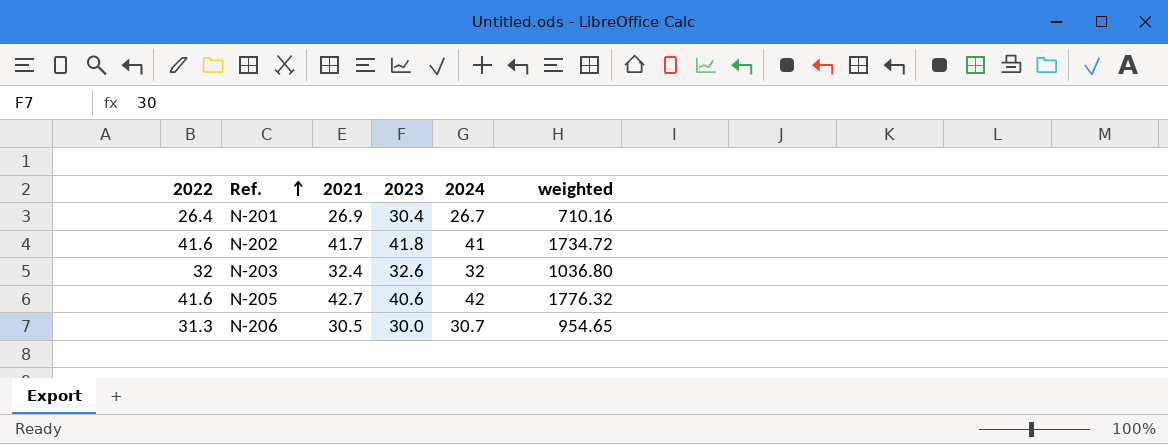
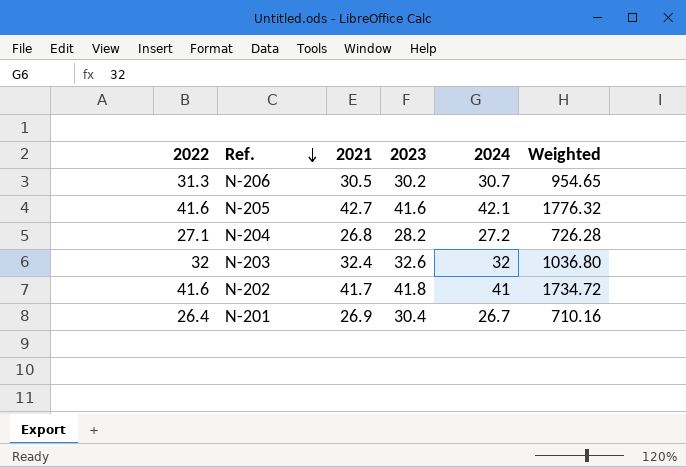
row order: Ref. ascending -> Ref. descending
column name: weighted -> Weighted
N-206 | 2023: 30.0 -> 30.2
N-205 | 2023: 40.6 -> 41.6
N-205 | 2024: 42 -> 42.1
row N-204: none -> 27.1 | 26.8 | 28.2 | 27.2 | 726.28

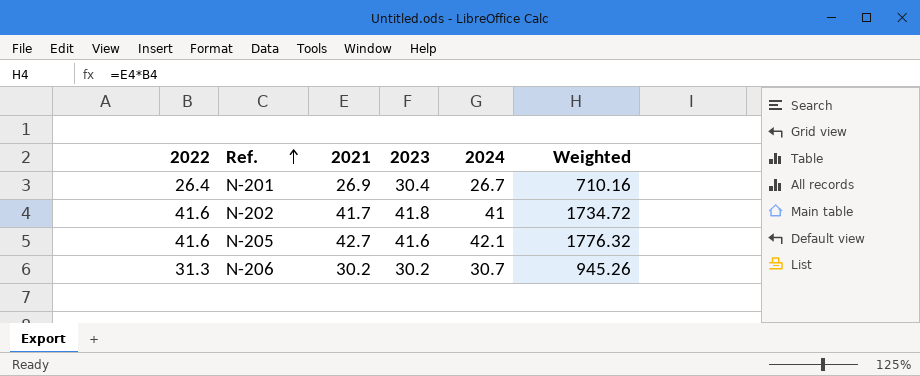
row order: Ref. descending -> Ref. ascending
row N-204: 27.1 | 26.8 | 28.2 | 27.2 | 726.28 -> none
row N-203: 32 | 32.4 | 32.6 | 32 | 1036.80 -> none
N-206 | 2021: 30.5 -> 30.2
N-206 | Weighted: 954.65 -> 945.26

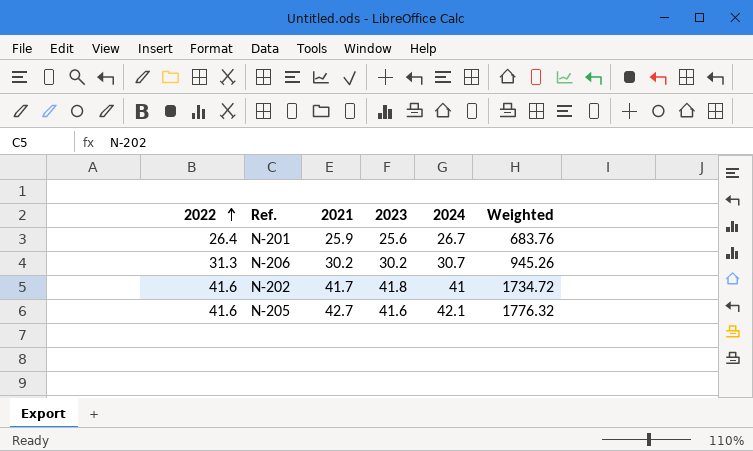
row order: Ref. ascending -> 2022 ascending
N-201 | 2021: 26.9 -> 25.9
N-201 | 2023: 30.4 -> 25.6
N-201 | Weighted: 710.16 -> 683.76

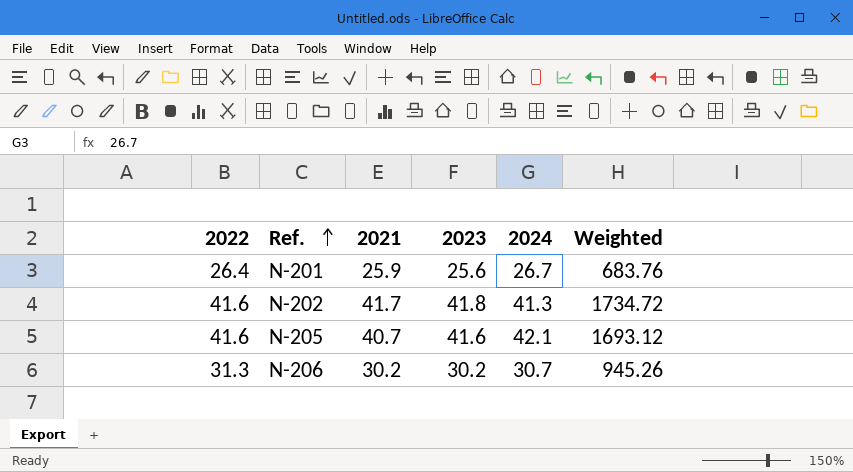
row order: 2022 ascending -> Ref. ascending
N-202 | 2024: 41 -> 41.3
N-205 | 2021: 42.7 -> 40.7
N-205 | Weighted: 1776.32 -> 1693.12

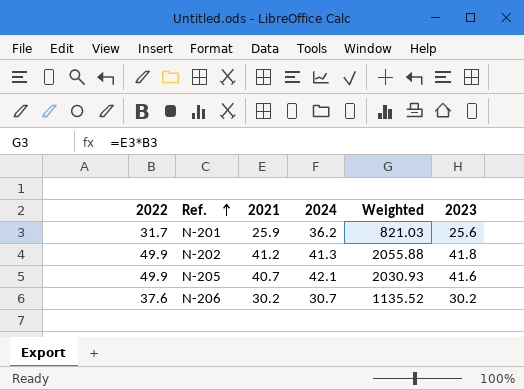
column 2023 | position: 4 -> 6
N-201 | 2022: 26.4 -> 31.7
N-201 | 2024: 26.7 -> 36.2
N-201 | Weighted: 683.76 -> 821.03
N-202 | 2022: 41.6 -> 49.9
N-202 | 2021: 41.7 -> 41.2
N-202 | Weighted: 1734.72 -> 2055.88
N-205 | 2022: 41.6 -> 49.9
N-205 | Weighted: 1693.12 -> 2030.93
N-206 | 2022: 31.3 -> 37.6
N-206 | Weighted: 945.26 -> 1135.52

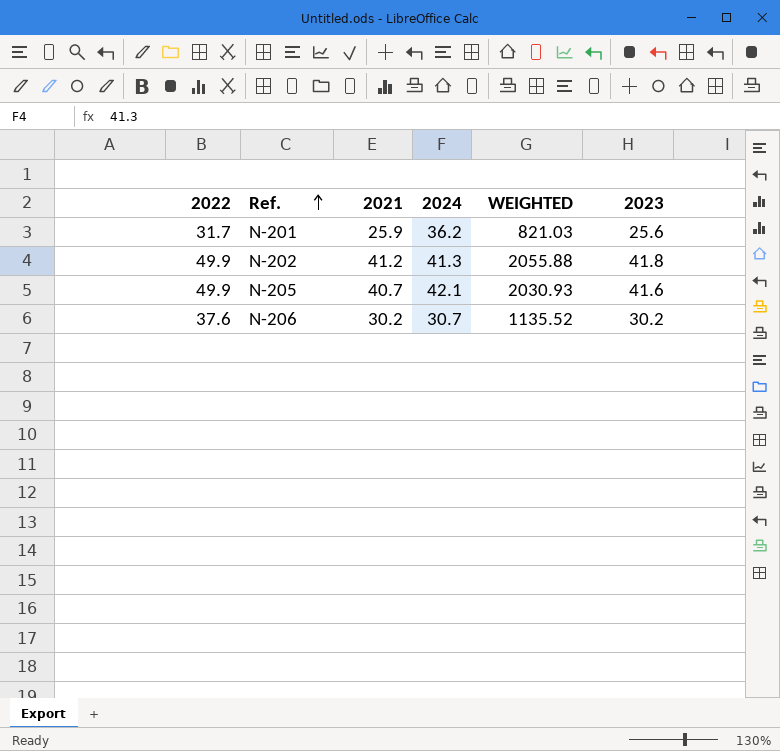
column name: Weighted -> WEIGHTED

